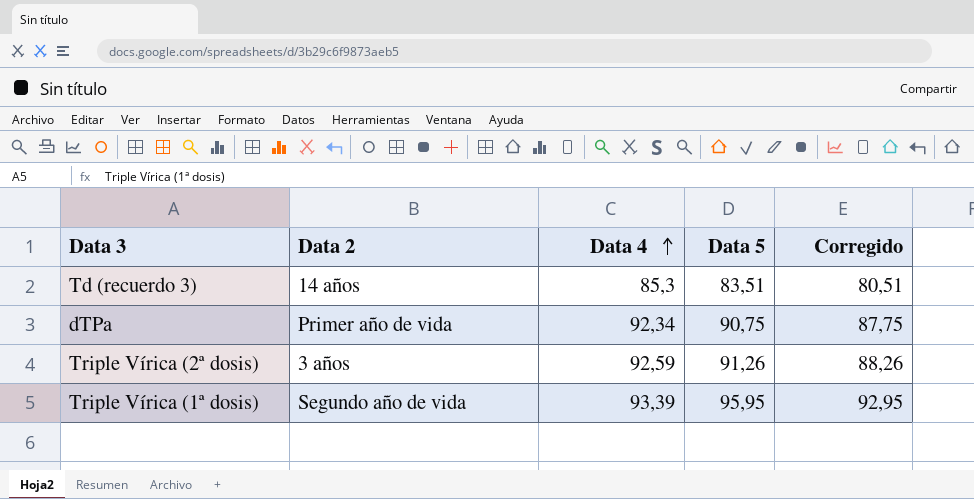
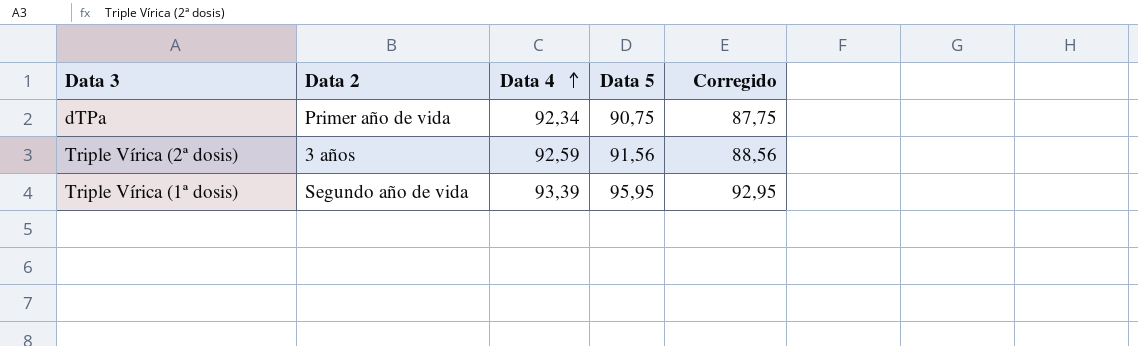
row Td (recuerdo 3): 14 años | 85,3 | 83,51 | 80,51 -> none
Triple Vírica (2ª dosis) | Data 5: 91,26 -> 91,56
Triple Vírica (2ª dosis) | Corregido: 88,26 -> 88,56

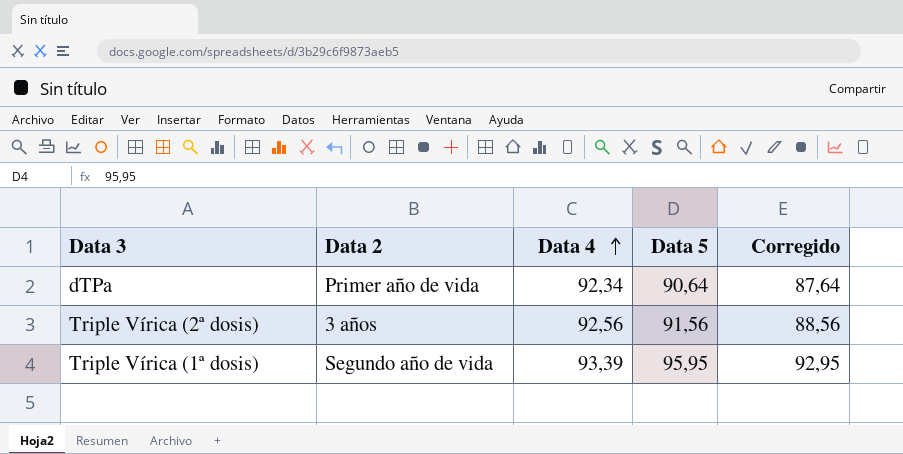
dTPa | Data 5: 90,75 -> 90,64
dTPa | Corregido: 87,75 -> 87,64
Triple Vírica (2ª dosis) | Data 4: 92,59 -> 92,56

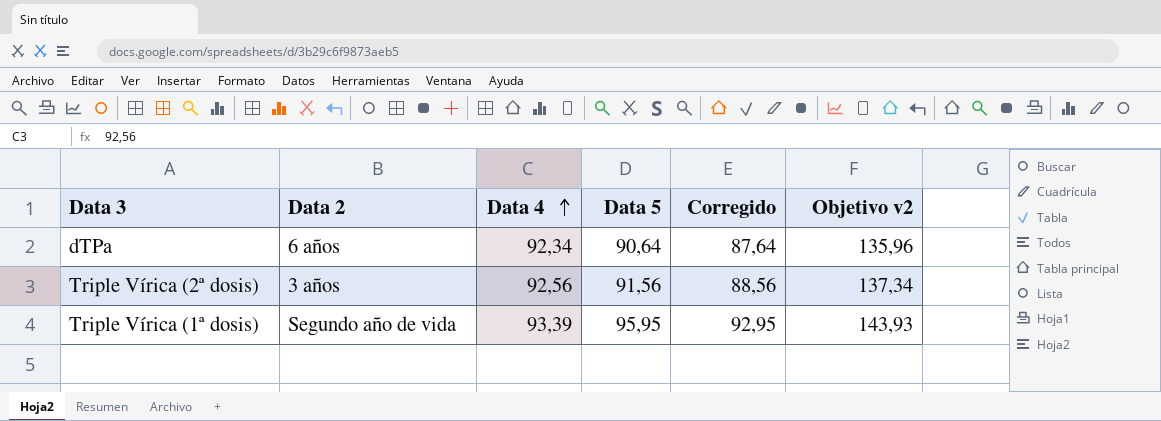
column Objetivo v2 | formula: none -> [Data 5] * 1,5
dTPa | Data 2: Primer año de vida -> 6 años

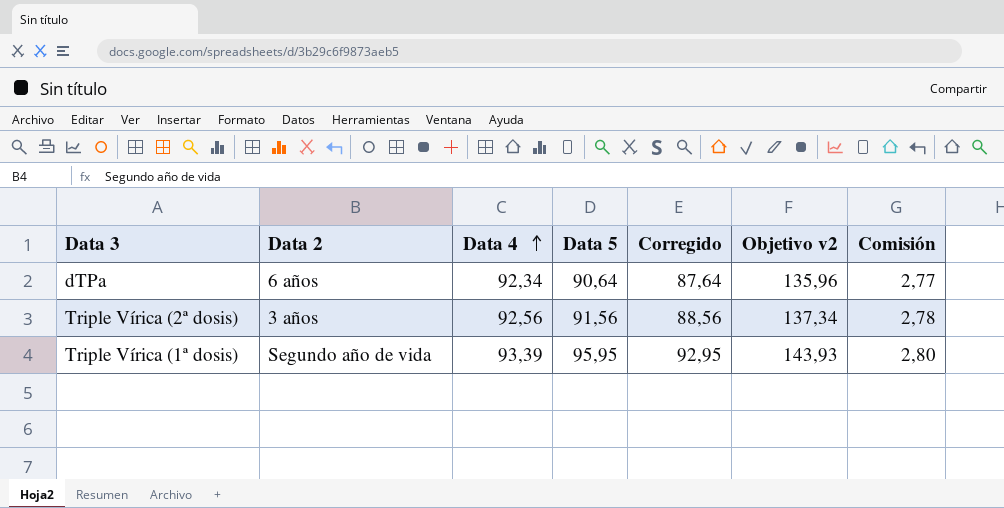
column Comisión | formula: none -> [Data 4] * 0,03

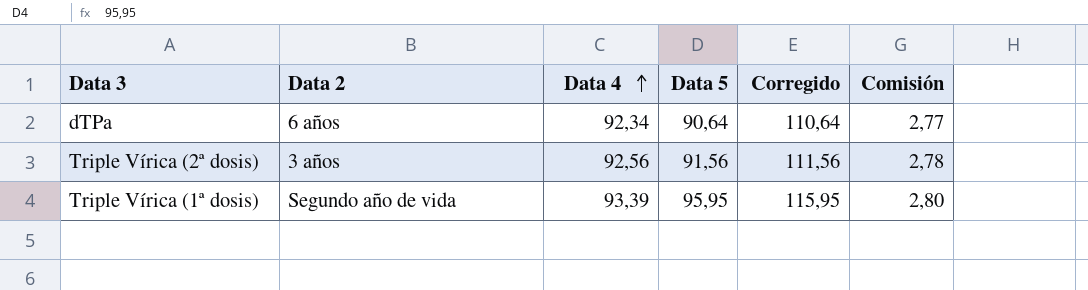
column Objetivo v2 | formula: [Data 5] * 1,5 -> none
column Corregido | formula: [Data 5] - 3 -> [Data 5] + 20

